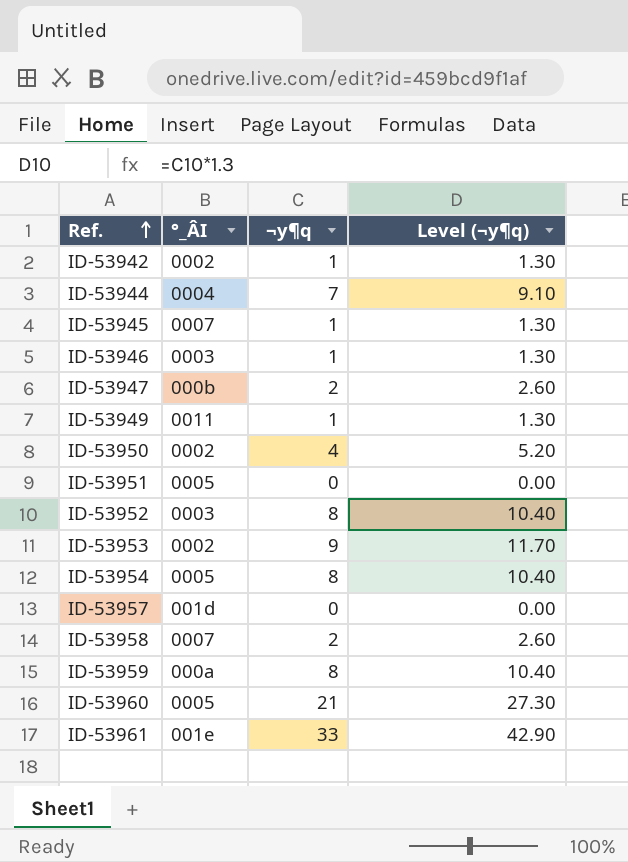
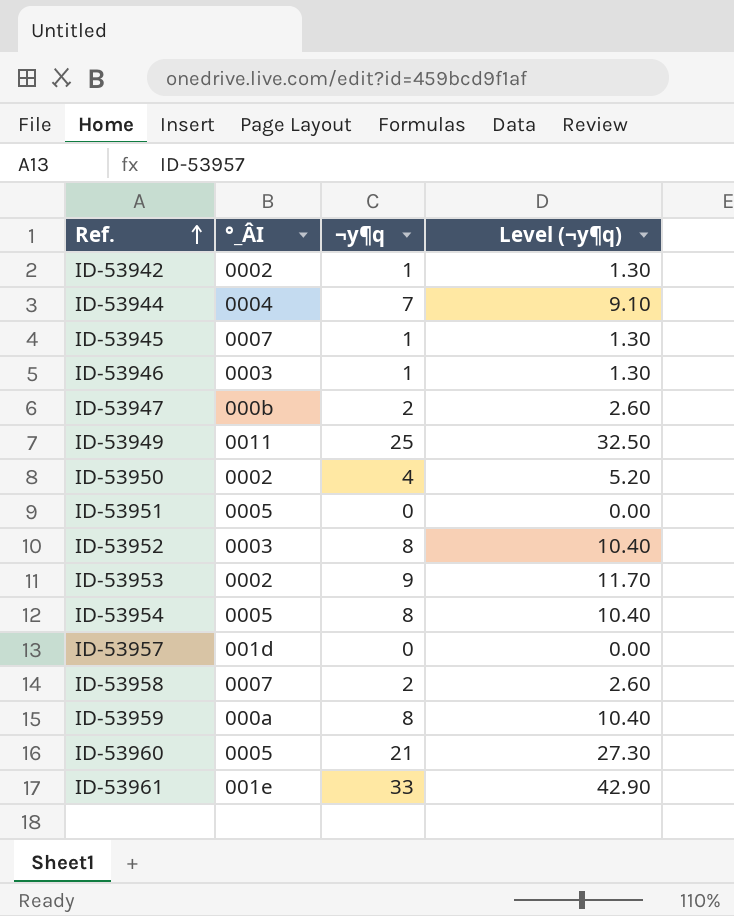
ID-53949 | ¬y¶q: 1 -> 25
ID-53949 | Level (¬y¶q): 1.30 -> 32.50

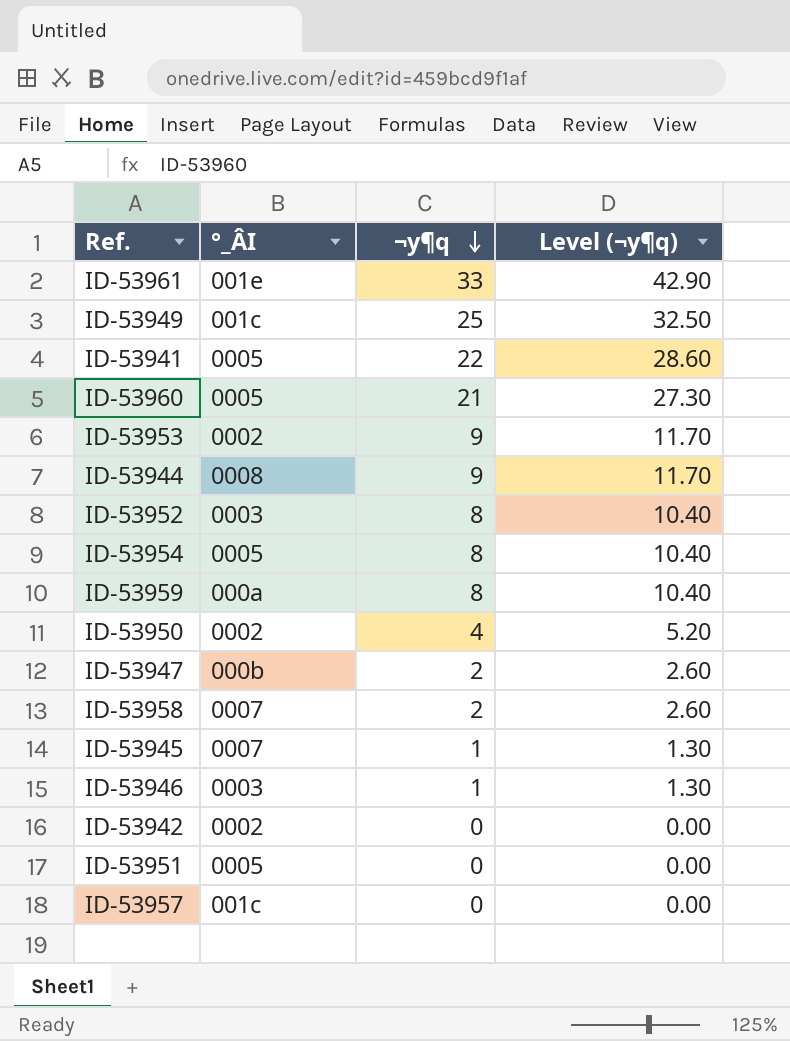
row order: Ref. ascending -> ¬y¶q descending
ID-53949 | °_ÂI: 0011 -> 001c
row ID-53941: none -> 0005 | 22 | 28.60
ID-53944 | °_ÂI: 0004 -> 0008
ID-53944 | ¬y¶q: 7 -> 9
ID-53944 | Level (¬y¶q): 9.10 -> 11.70
ID-53942 | ¬y¶q: 1 -> 0
ID-53942 | Level (¬y¶q): 1.30 -> 0.00
ID-53957 | °_ÂI: 001d -> 001c

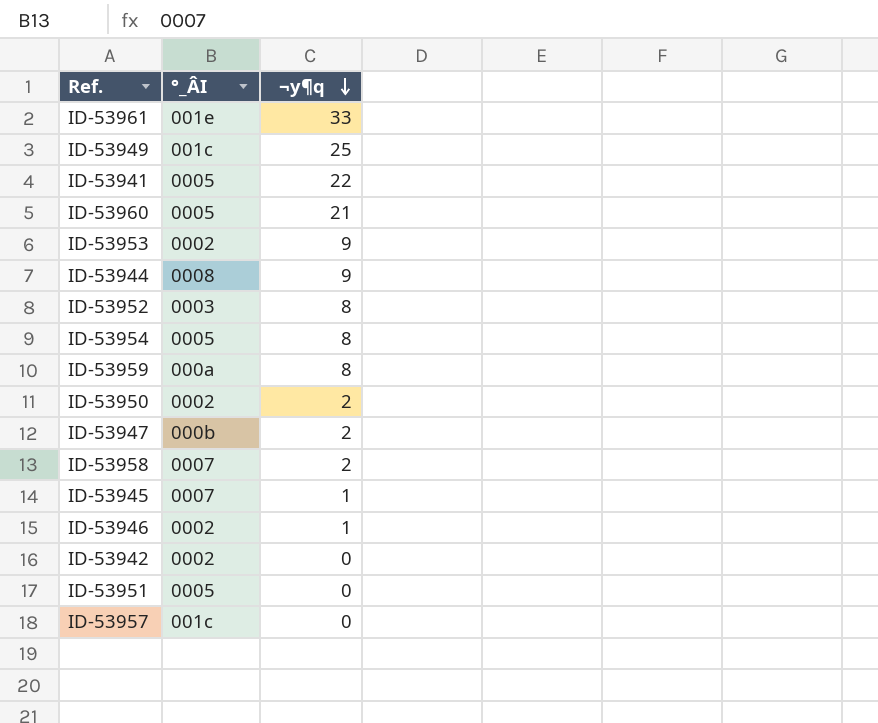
column Level (¬y¶q) | formula: [¬y¶q] * 1.3 -> none
ID-53950 | ¬y¶q: 4 -> 2
ID-53946 | °_ÂI: 0003 -> 0002

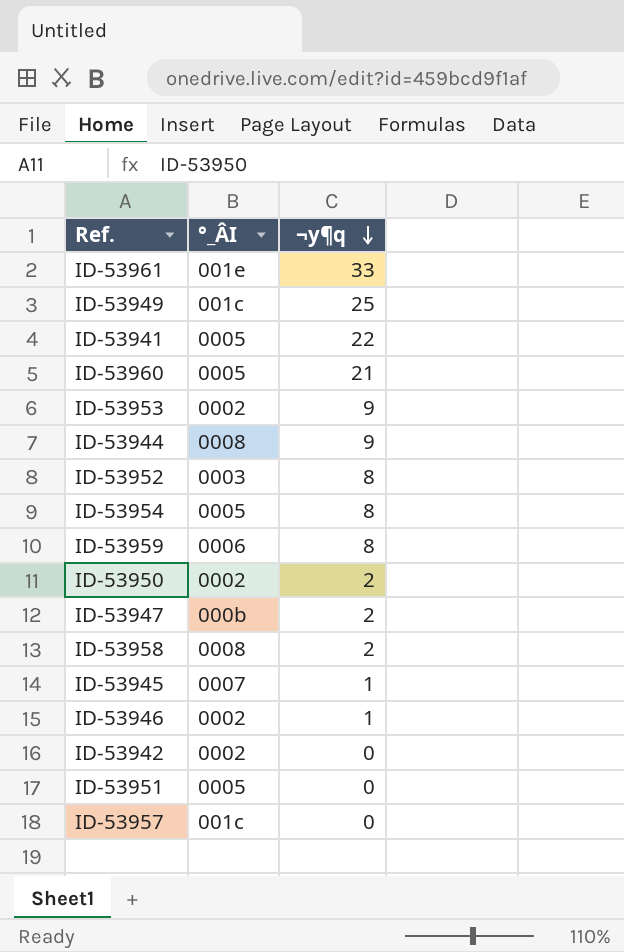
ID-53959 | °_ÂI: 000a -> 0006
ID-53958 | °_ÂI: 0007 -> 0008

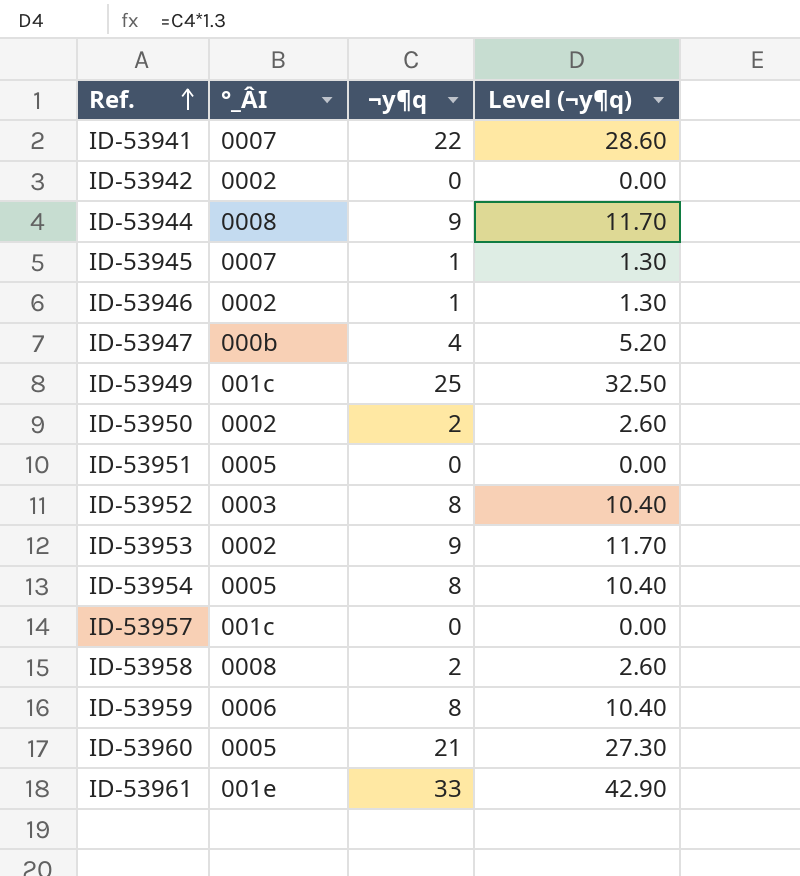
row order: ¬y¶q descending -> Ref. ascending
column Level (¬y¶q) | formula: none -> [¬y¶q] * 1.3
ID-53941 | °_ÂI: 0005 -> 0007
ID-53947 | ¬y¶q: 2 -> 4

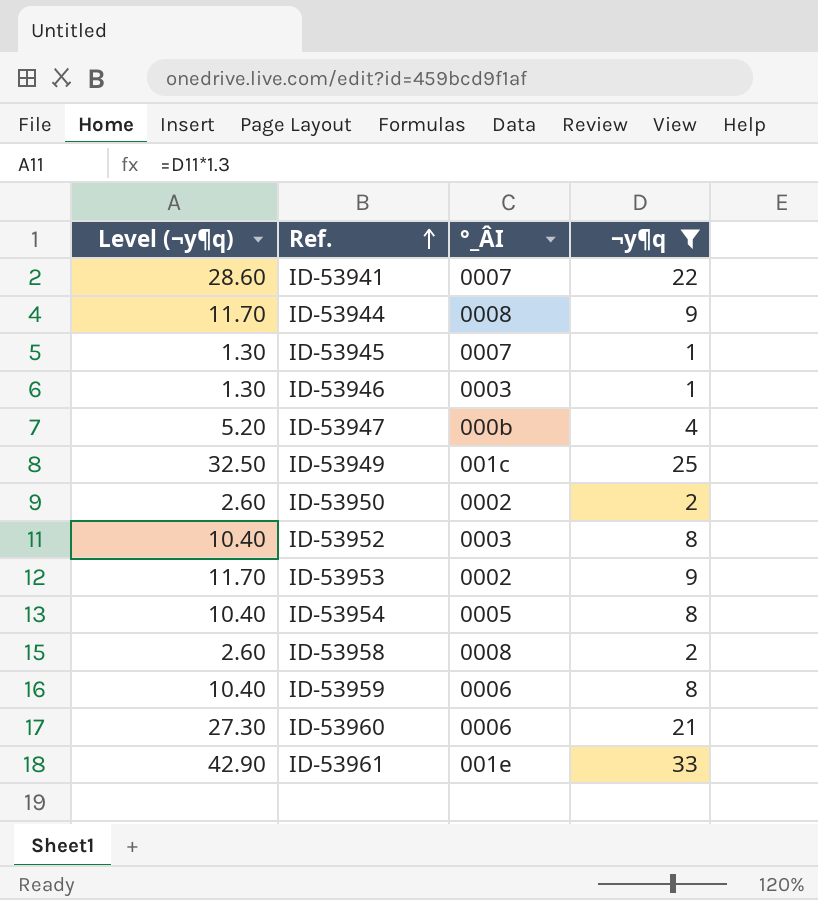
filter: none -> ¬y¶q != 0
column Level (¬y¶q) | position: 4 -> 1
ID-53946 | °_ÂI: 0002 -> 0003
ID-53960 | °_ÂI: 0005 -> 0006

